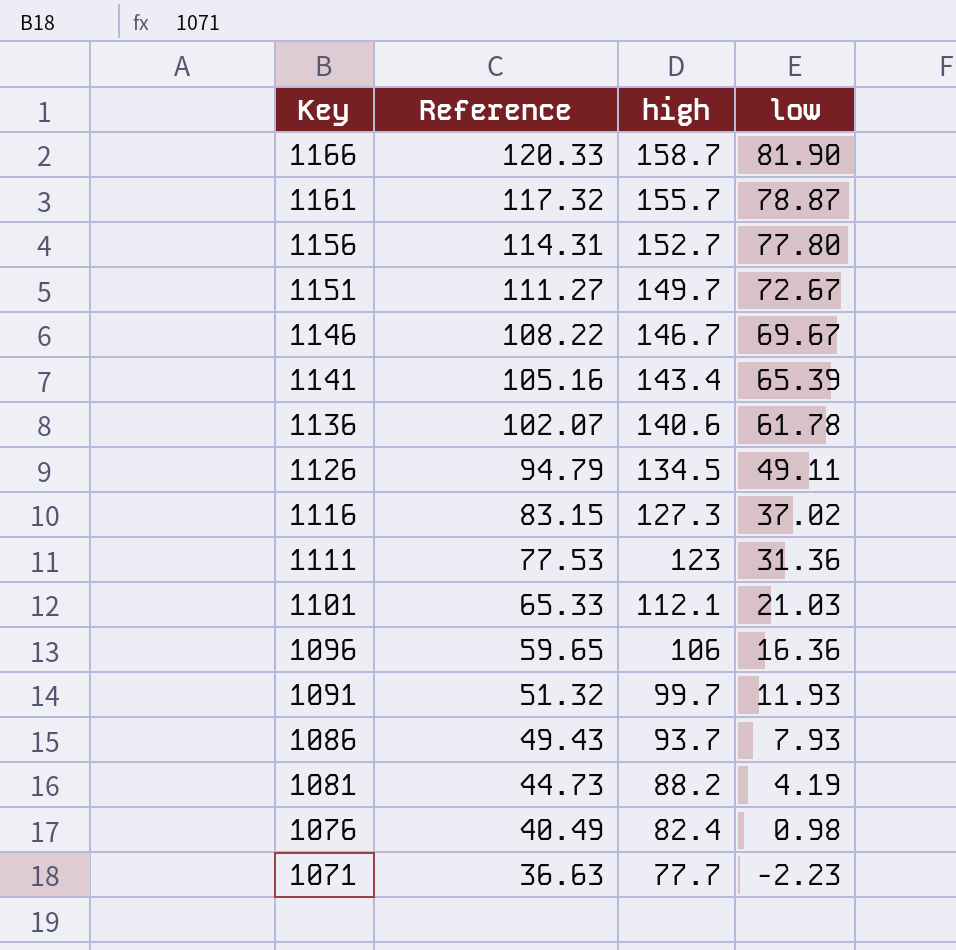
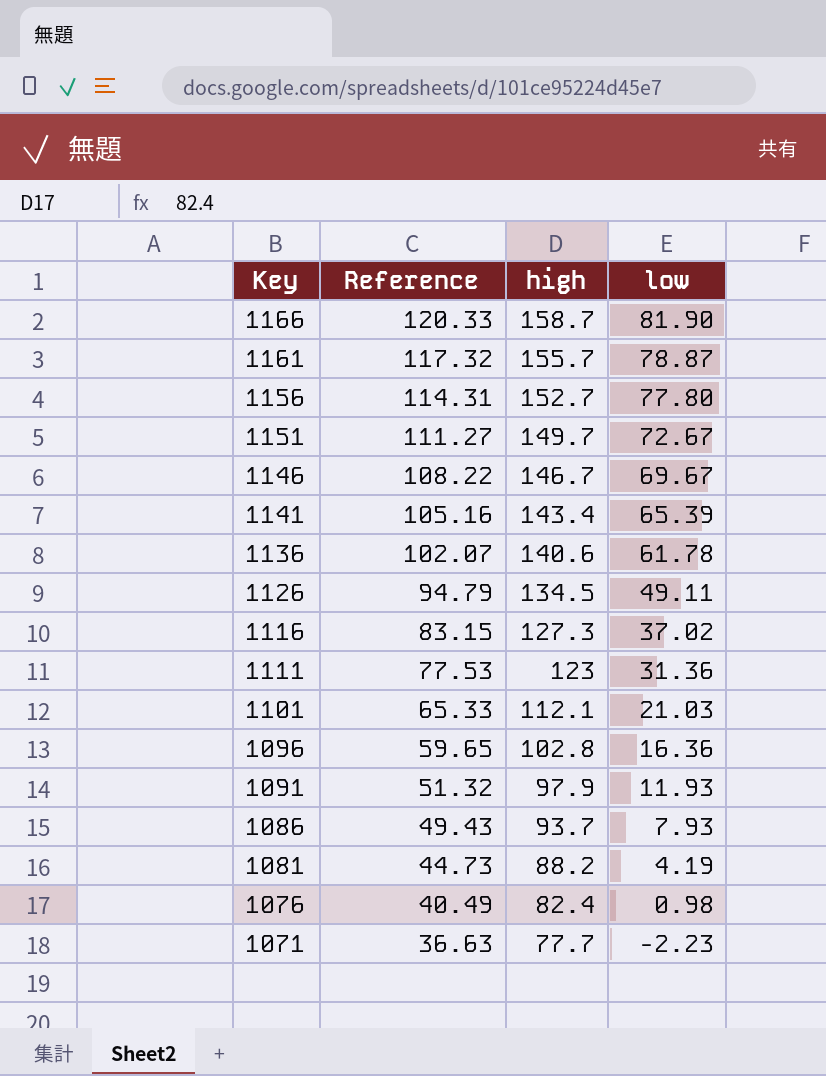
1096 | high: 106 -> 102.8
1091 | high: 99.7 -> 97.9

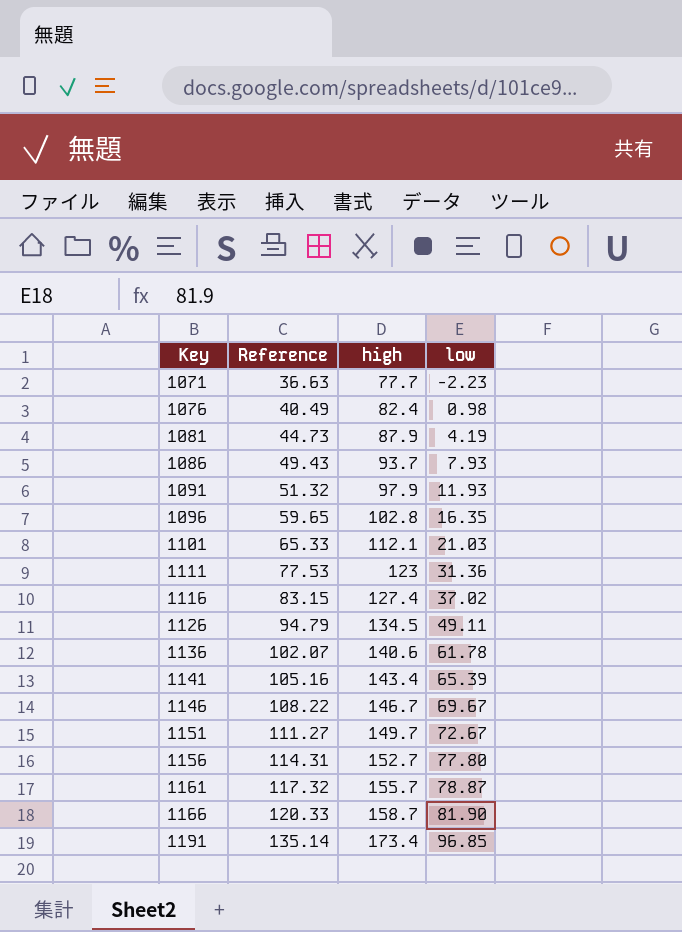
row order: Key descending -> Key ascending
1081 | high: 88.2 -> 87.9
1096 | low: 16.36 -> 16.35
1116 | high: 127.3 -> 127.4
row 1191: none -> 135.14 | 173.4 | 96.85

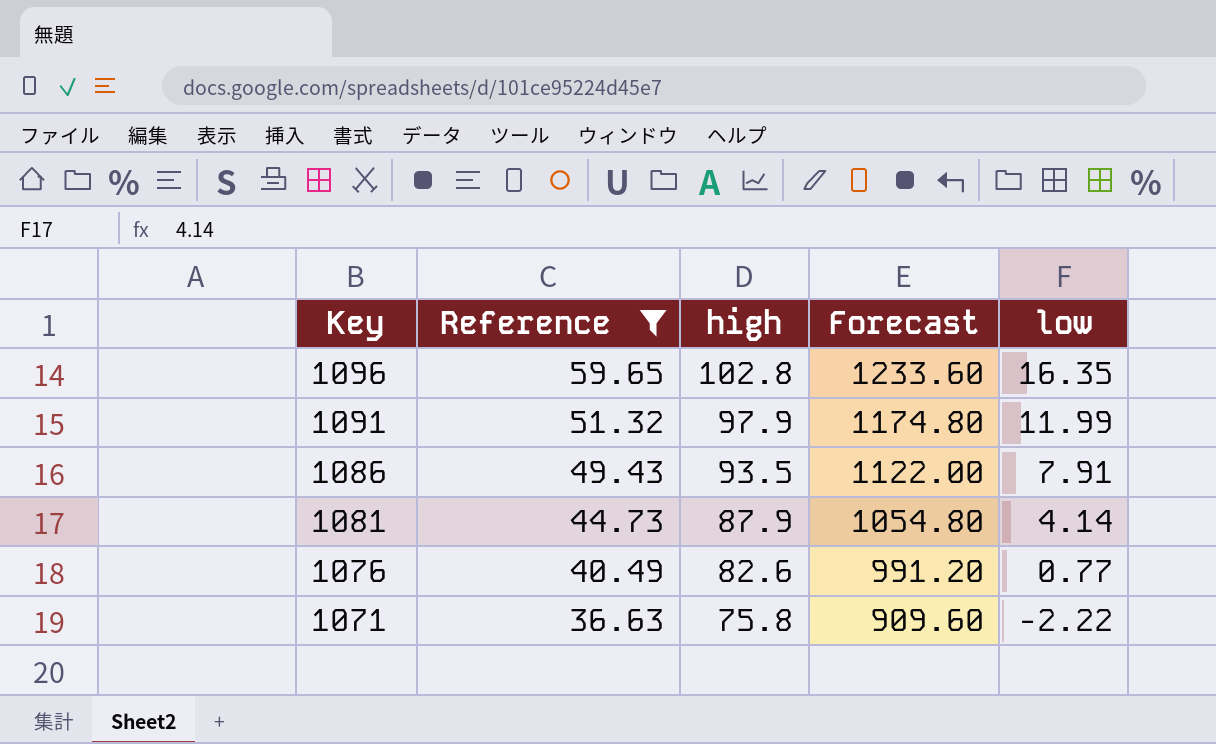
filter: none -> Reference <= 59.65
row order: Key ascending -> Key descending
column Forecast | formula: none -> [high] * 12
1091 | low: 11.93 -> 11.99
1086 | high: 93.7 -> 93.5
1086 | low: 7.93 -> 7.91
1081 | low: 4.19 -> 4.14
1076 | high: 82.4 -> 82.6
1076 | low: 0.98 -> 0.77
1071 | high: 77.7 -> 75.8
1071 | low: -2.23 -> -2.22

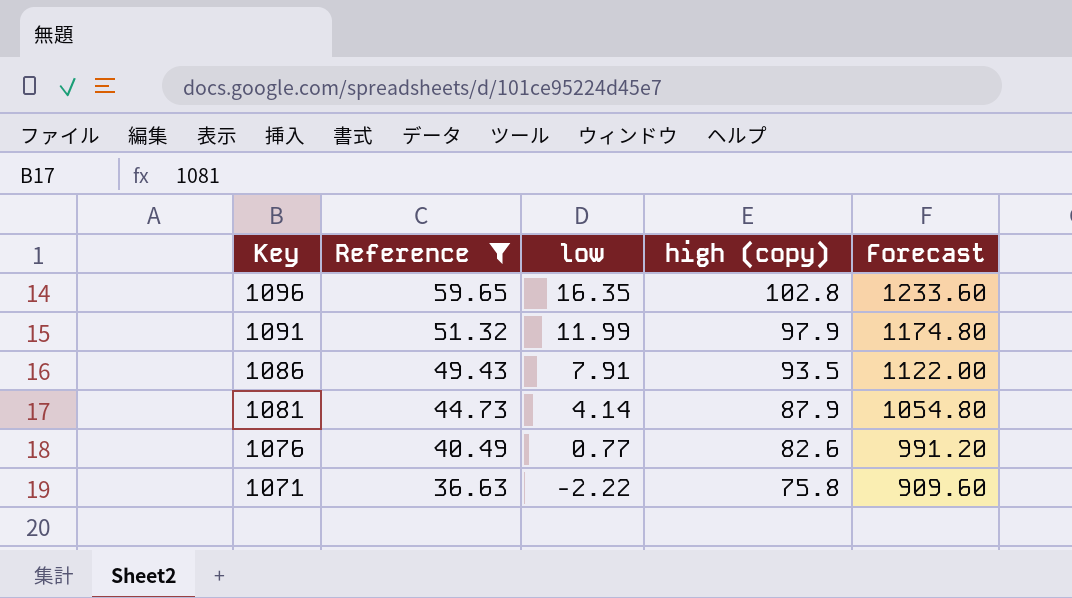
column low | position: 5 -> 3
column name: high -> high (copy)

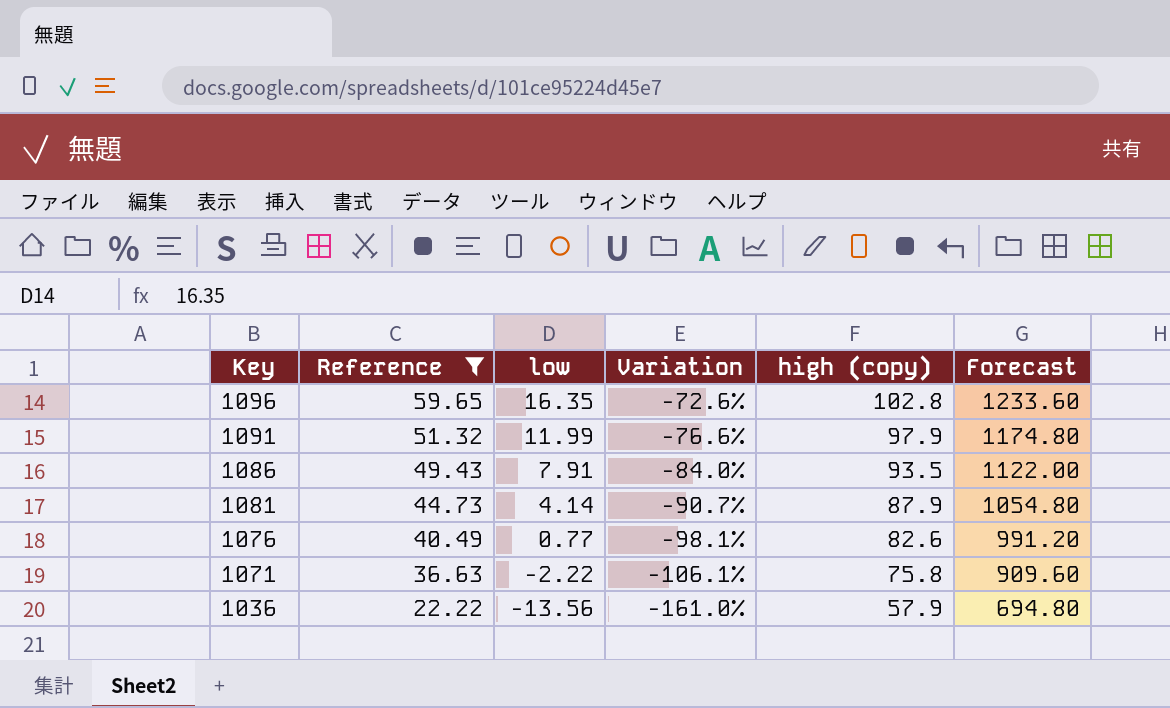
column Variation | formula: none -> ([low] - [Reference]) / [Reference]
row 1036: none -> 22.22 | -13.56 | -161.0% | 57.9 | 694.80

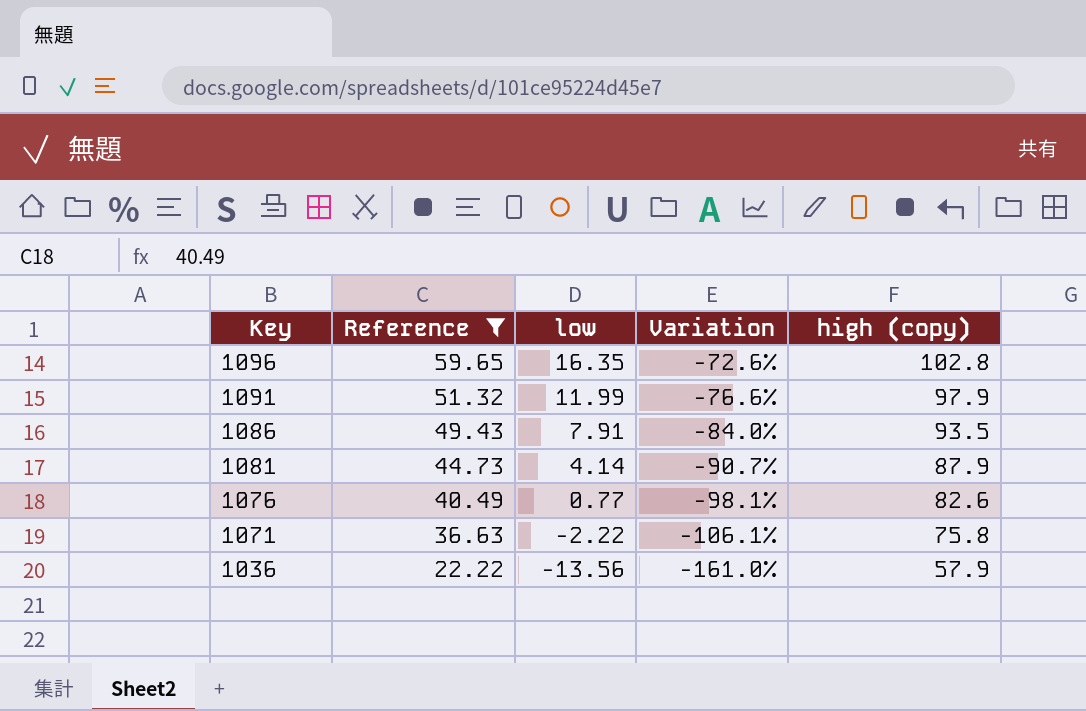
column Forecast | formula: [high (copy)] * 12 -> none

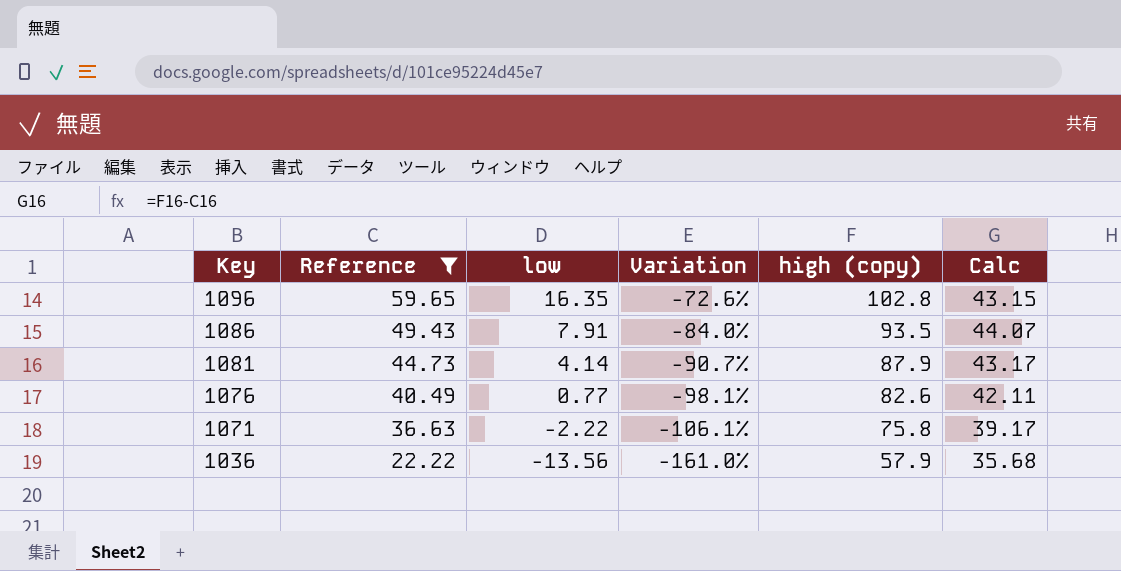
column Calc | formula: none -> [high (copy)] - [Reference]
row 1091: 51.32 | 11.99 | -76.6% | 97.9 -> none

